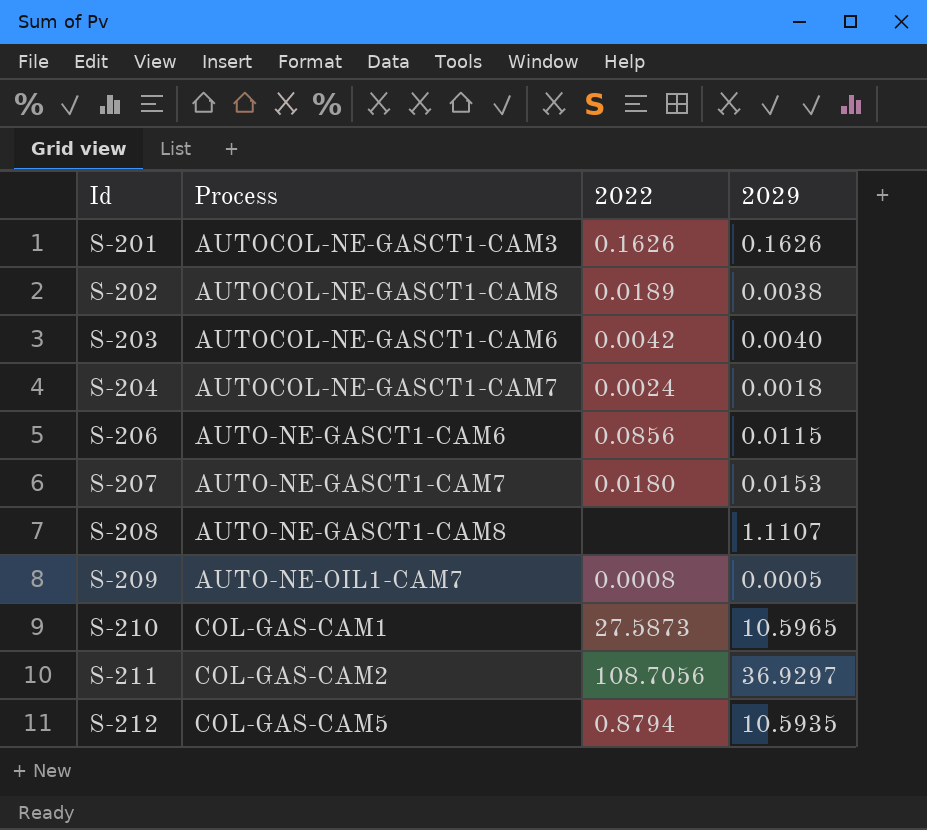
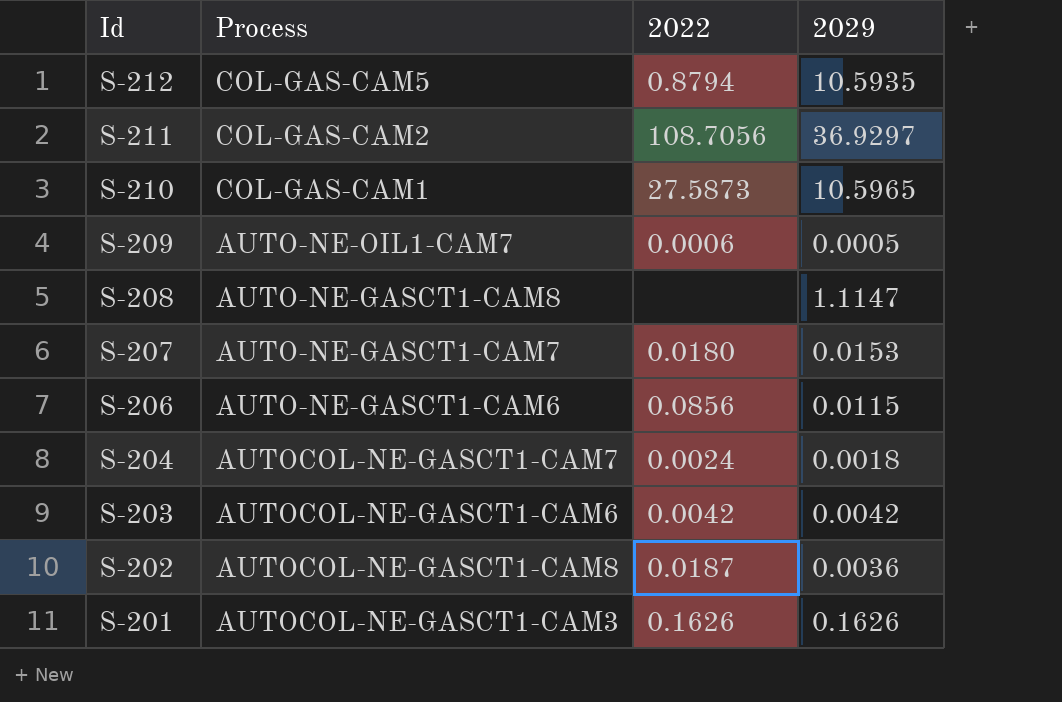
row order: Id ascending -> Id descending
S-209 | 2022: 0.0008 -> 0.0006
S-208 | 2029: 1.1107 -> 1.1147
S-203 | 2029: 0.0040 -> 0.0042
S-202 | 2022: 0.0189 -> 0.0187
S-202 | 2029: 0.0038 -> 0.0036

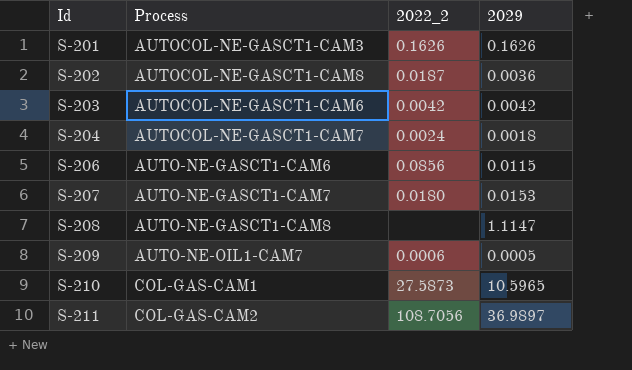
row order: Id descending -> Id ascending
column name: 2022 -> 2022_2
row S-212: COL-GAS-CAM5 | 0.8794 | 10.5935 -> none
S-211 | 2029: 36.9297 -> 36.9897

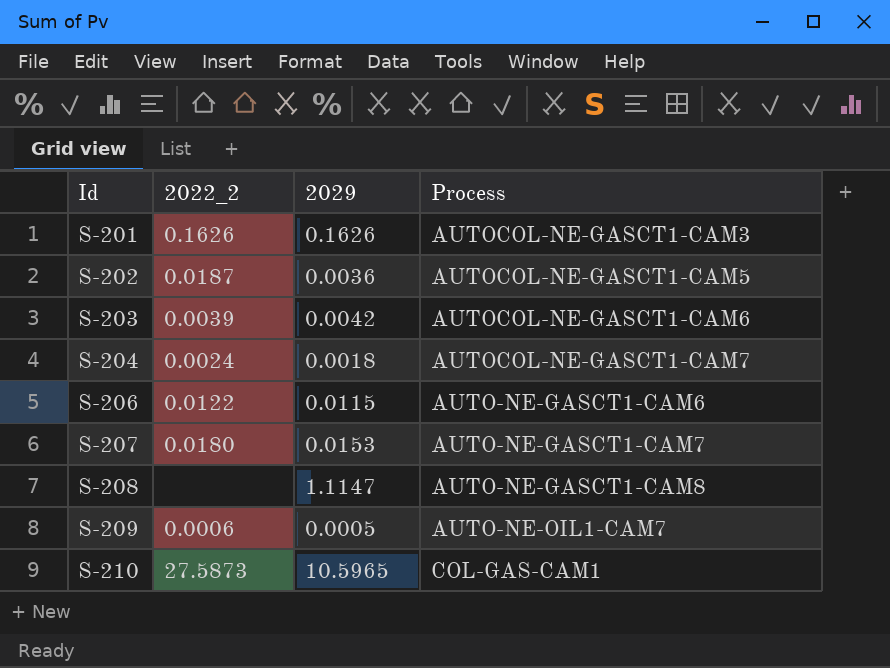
column Process | position: 2 -> 4
row S-211: COL-GAS-CAM2 | 108.7056 | 36.9897 -> none
S-202 | Process: AUTOCOL-NE-GASCT1-CAM8 -> AUTOCOL-NE-GASCT1-CAM5
S-203 | 2022_2: 0.0042 -> 0.0039
S-206 | 2022_2: 0.0856 -> 0.0122

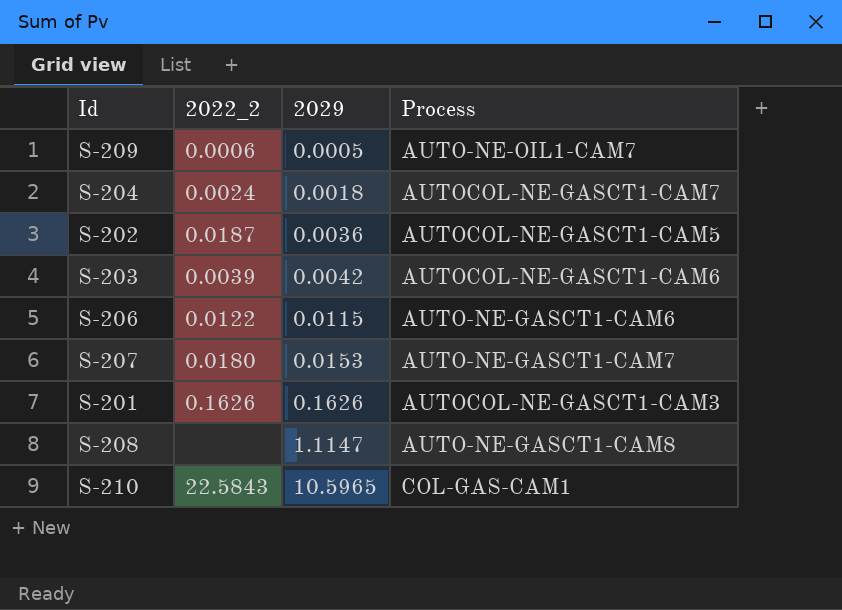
row order: Id ascending -> 2029 ascending
S-210 | 2022_2: 27.5873 -> 22.5843

